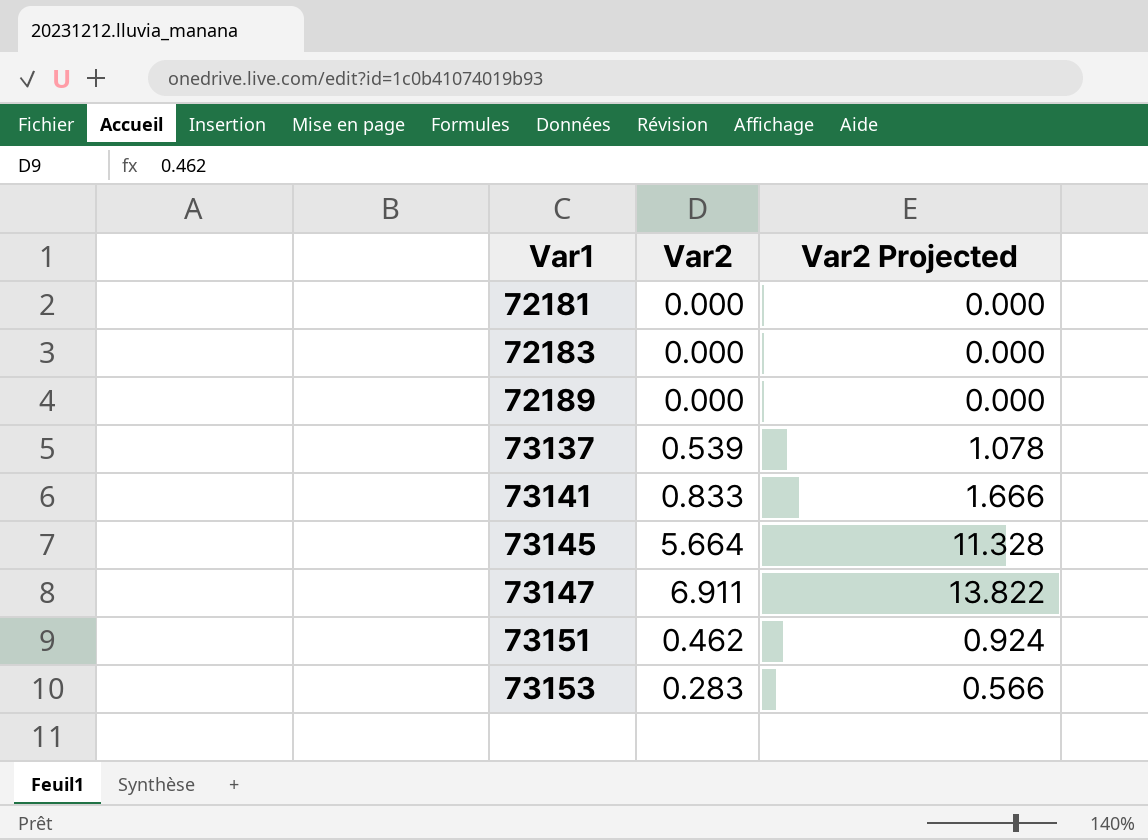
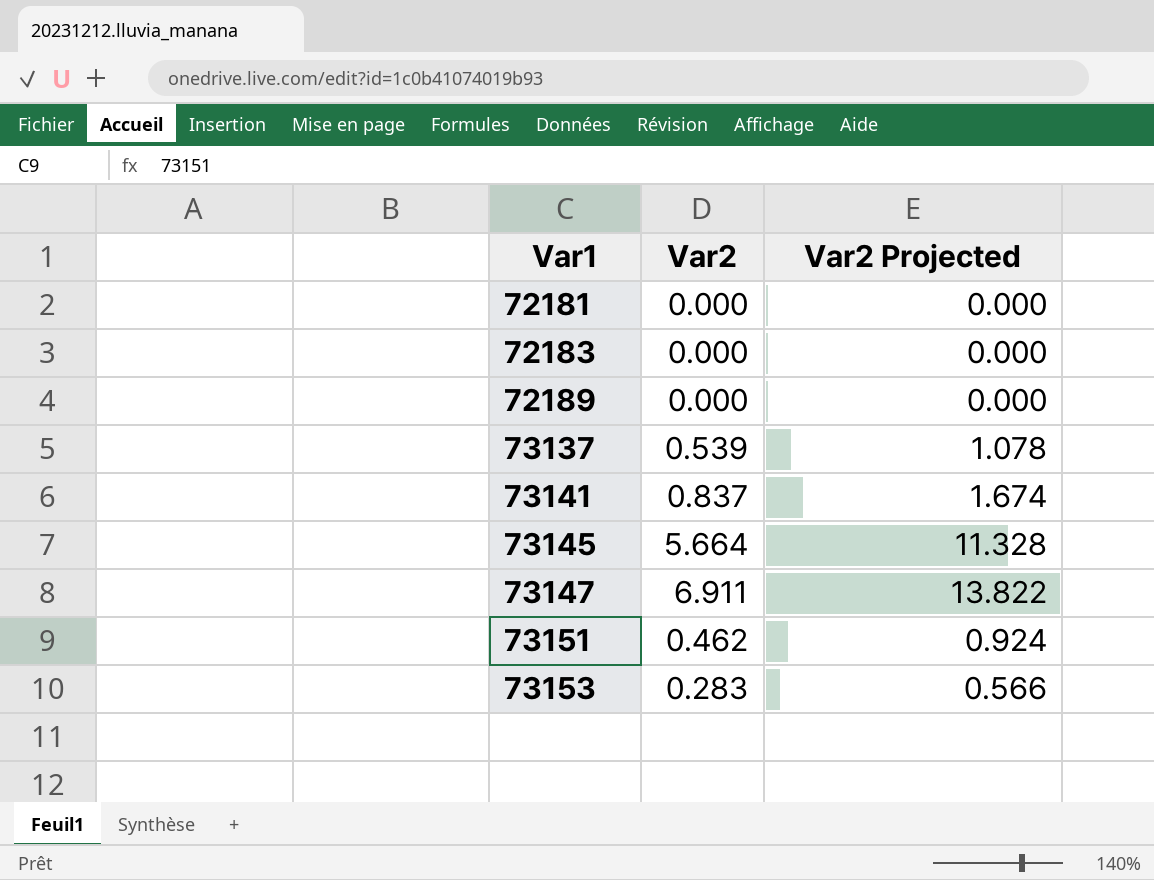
73141 | Var2: 0.833 -> 0.837
73141 | Var2 Projected: 1.666 -> 1.674

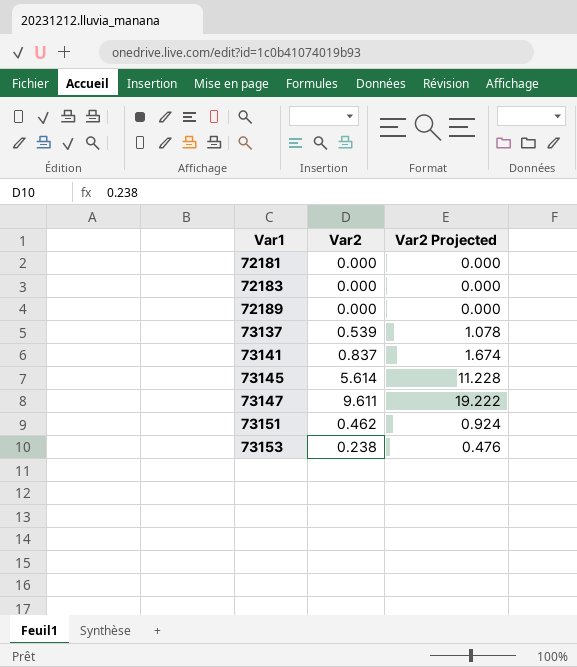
73145 | Var2: 5.664 -> 5.614
73145 | Var2 Projected: 11.328 -> 11.228
73147 | Var2: 6.911 -> 9.611
73147 | Var2 Projected: 13.822 -> 19.222
73153 | Var2: 0.283 -> 0.238
73153 | Var2 Projected: 0.566 -> 0.476

